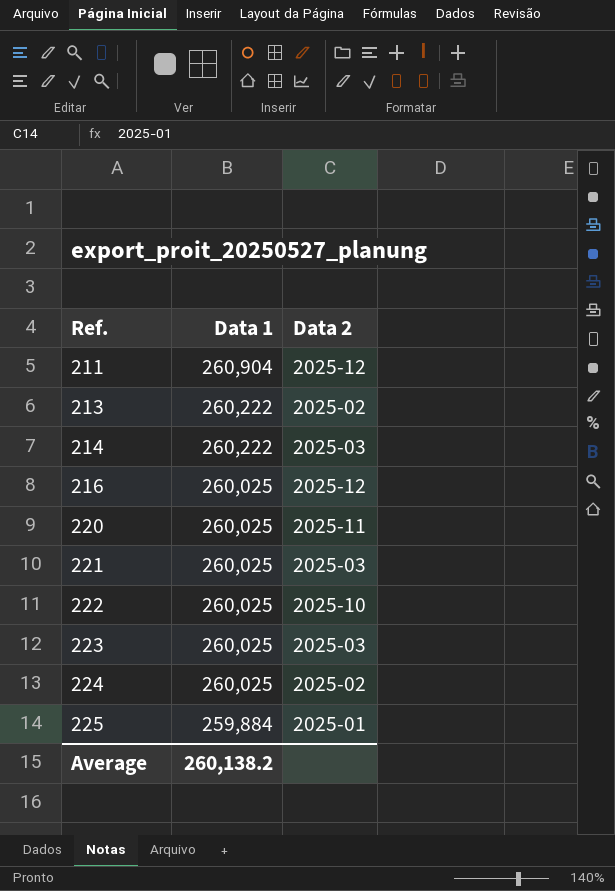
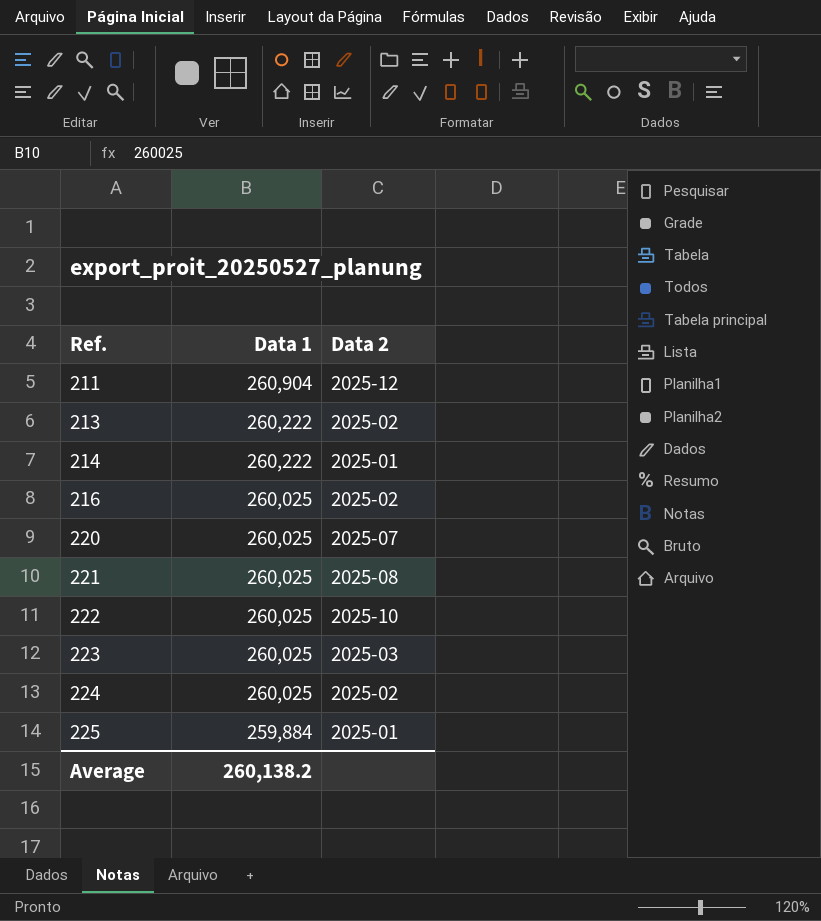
214 | Data 2: 2025-03 -> 2025-01
216 | Data 2: 2025-12 -> 2025-02
220 | Data 2: 2025-11 -> 2025-07
221 | Data 2: 2025-03 -> 2025-08

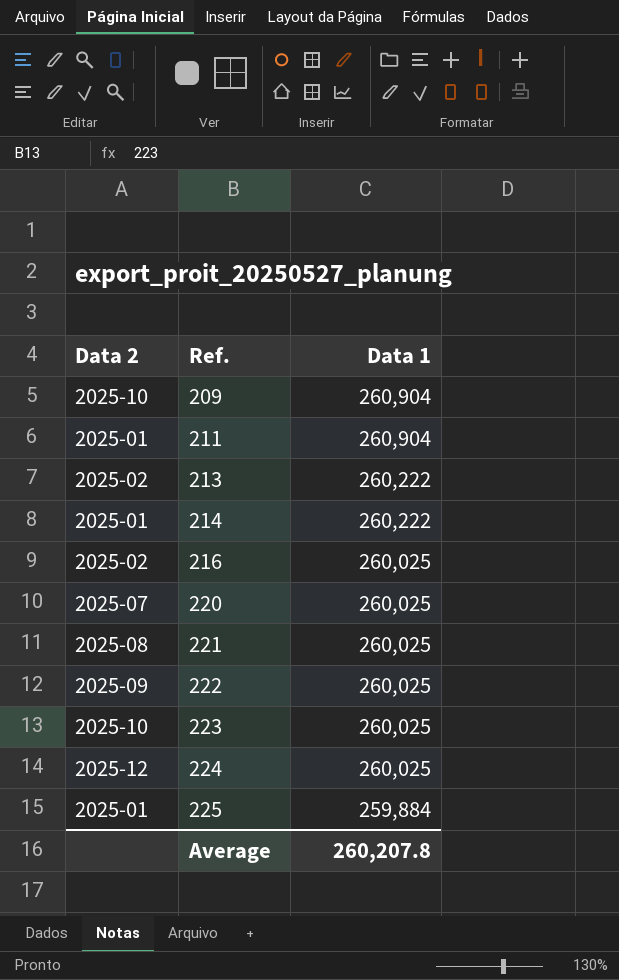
column Data 2 | position: 3 -> 1
row 209: none -> 2025-10 | 260,904
211 | Data 2: 2025-12 -> 2025-01
222 | Data 2: 2025-10 -> 2025-09
223 | Data 2: 2025-03 -> 2025-10
224 | Data 2: 2025-02 -> 2025-12
Average | Data 1: 260,138.2 -> 260,207.8

